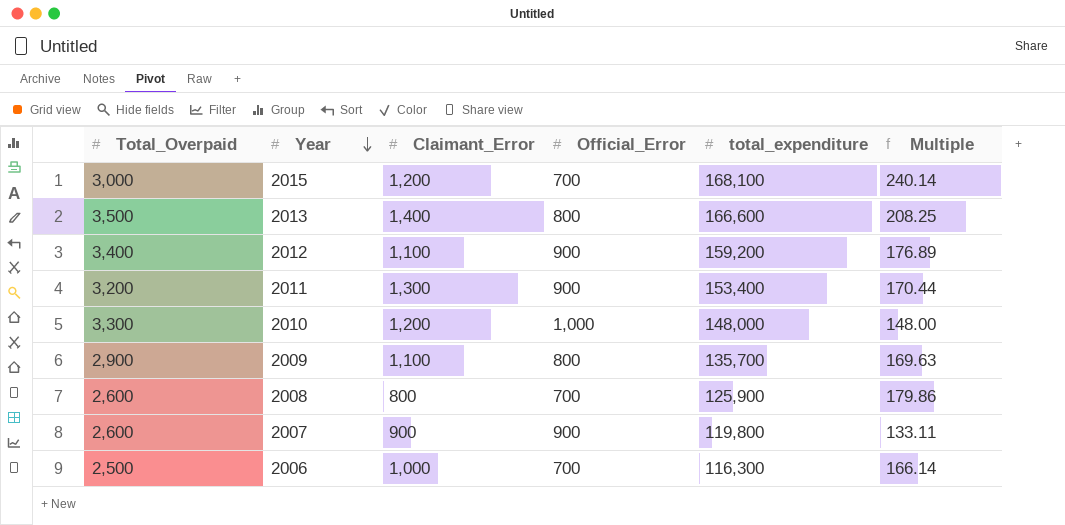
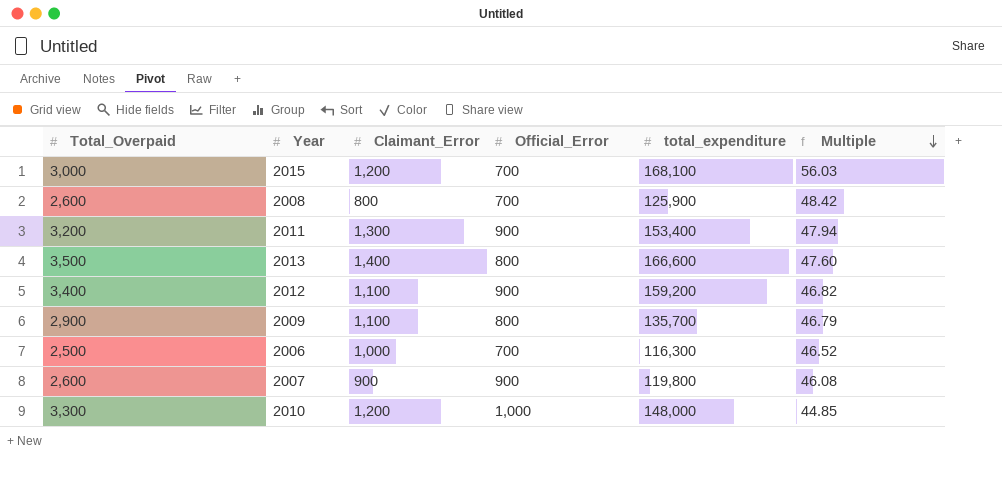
row order: Year descending -> Multiple descending
column Multiple | formula: [total_expenditure] / [Official_Error] -> [total_expenditure] / [Total_Overpaid]

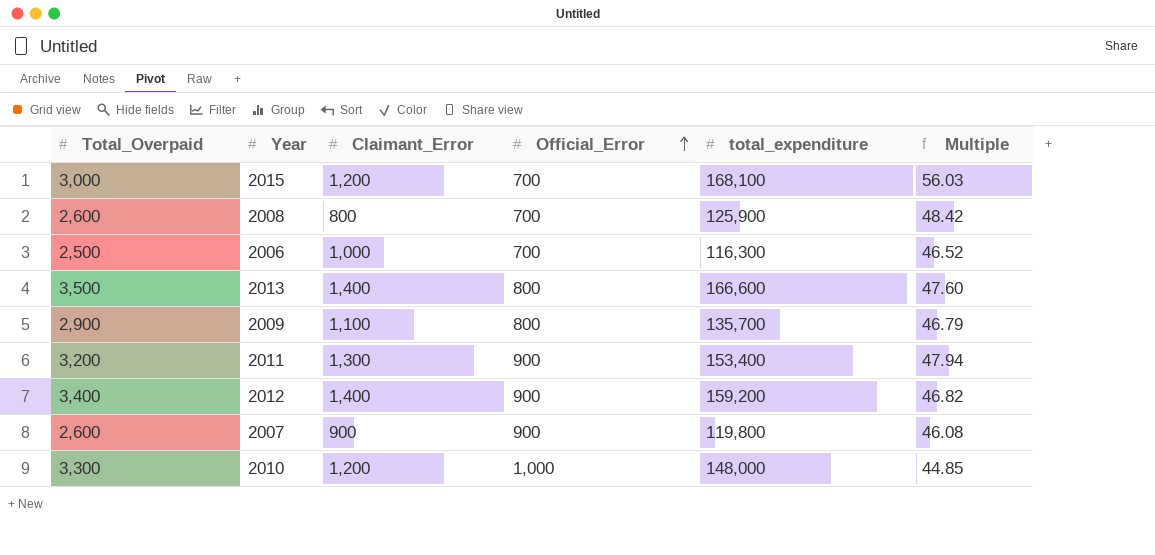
row order: Multiple descending -> Official_Error ascending
2012 | Claimant_Error: 1,100 -> 1,400

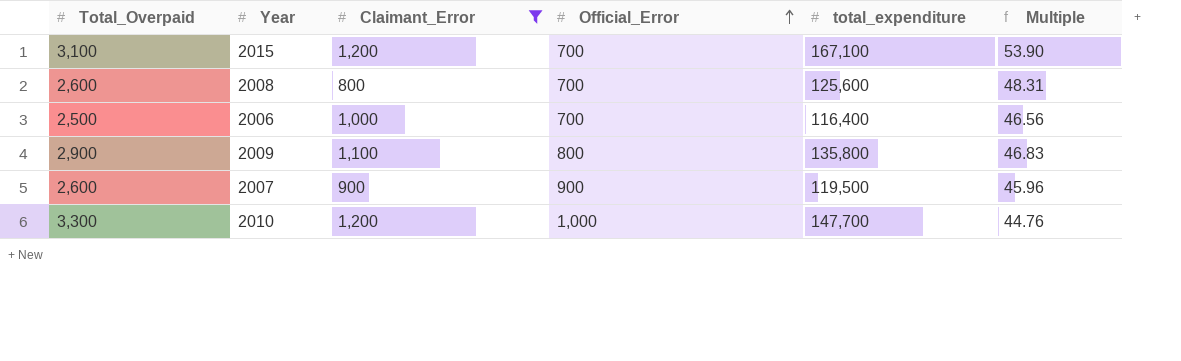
filter: none -> Claimant_Error <= 1,200
2015 | Total_Overpaid: 3,000 -> 3,100
2015 | total_expenditure: 168,100 -> 167,100
2015 | Multiple: 56.03 -> 53.90
2008 | total_expenditure: 125,900 -> 125,600
2008 | Multiple: 48.42 -> 48.31
2006 | total_expenditure: 116,300 -> 116,400
2006 | Multiple: 46.52 -> 46.56
2009 | total_expenditure: 135,700 -> 135,800
2009 | Multiple: 46.79 -> 46.83
2007 | total_expenditure: 119,800 -> 119,500
2007 | Multiple: 46.08 -> 45.96
2010 | total_expenditure: 148,000 -> 147,700
2010 | Multiple: 44.85 -> 44.76

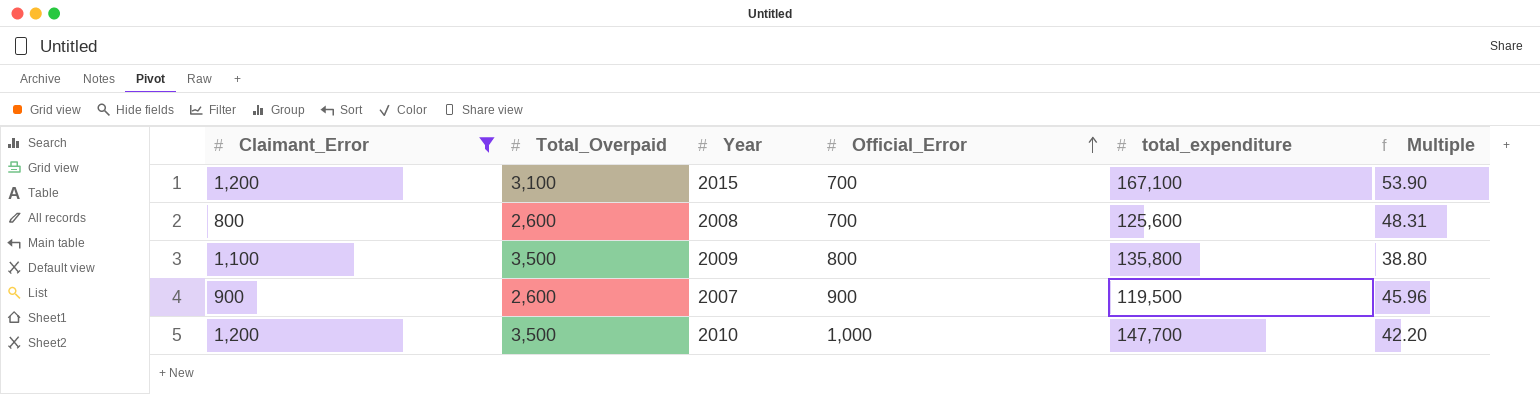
column Claimant_Error | position: 3 -> 1
row 2006: 2,500 | 1,000 | 700 | 116,400 | 46.56 -> none
2009 | Total_Overpaid: 2,900 -> 3,500
2009 | Multiple: 46.83 -> 38.80
2010 | Total_Overpaid: 3,300 -> 3,500
2010 | Multiple: 44.76 -> 42.20

